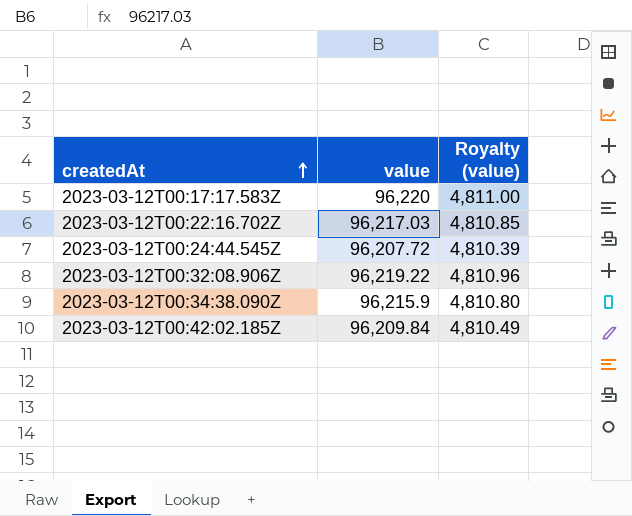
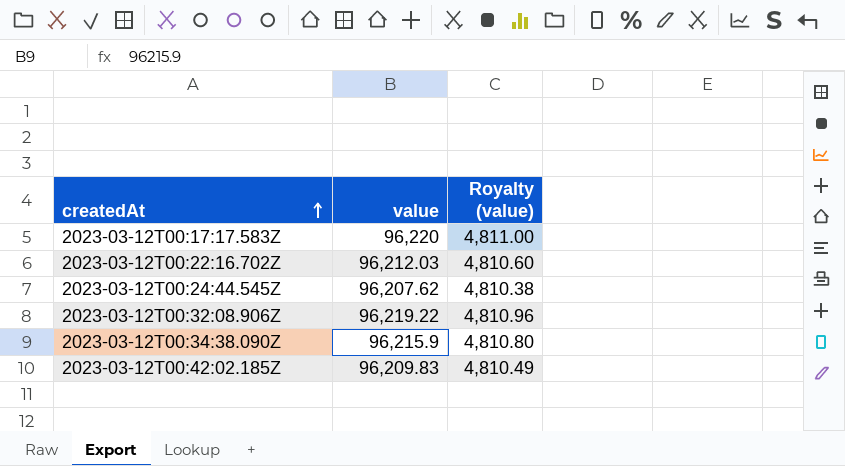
2023-03-12T00:22:16.702Z | value: 96,217.03 -> 96,212.03
2023-03-12T00:22:16.702Z | Royalty (value): 4,810.85 -> 4,810.60
2023-03-12T00:24:44.545Z | value: 96,207.72 -> 96,207.62
2023-03-12T00:24:44.545Z | Royalty (value): 4,810.39 -> 4,810.38
2023-03-12T00:42:02.185Z | value: 96,209.84 -> 96,209.83

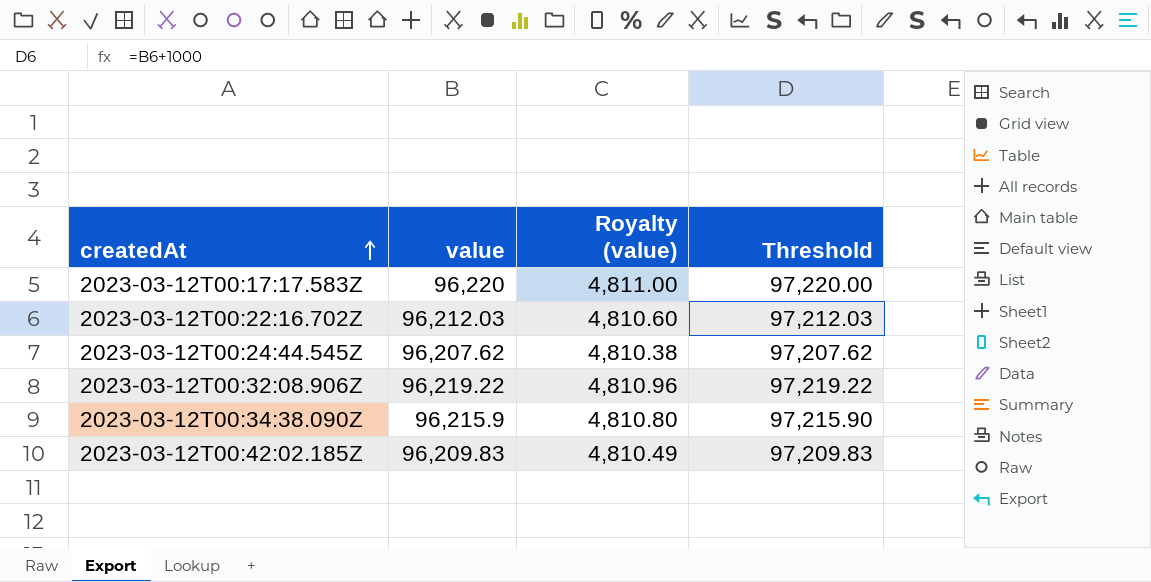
column Threshold | formula: none -> [value] + 1000

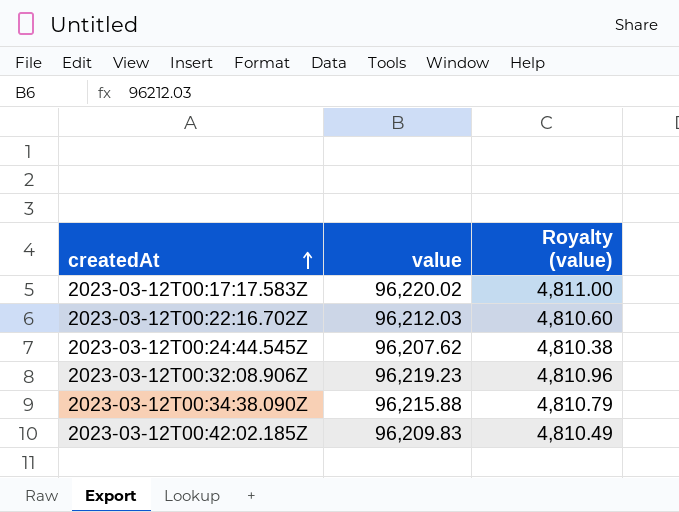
column Threshold | formula: [value] + 1000 -> none
2023-03-12T00:17:17.583Z | value: 96,220 -> 96,220.02
2023-03-12T00:32:08.906Z | value: 96,219.22 -> 96,219.23
2023-03-12T00:34:38.090Z | value: 96,215.9 -> 96,215.88
2023-03-12T00:34:38.090Z | Royalty (value): 4,810.80 -> 4,810.79

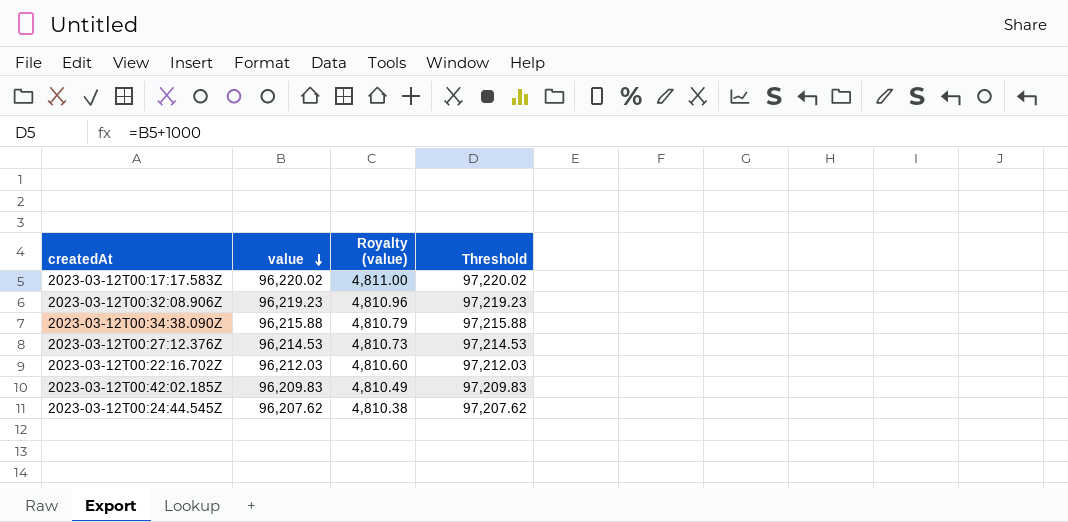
row order: createdAt ascending -> value descending
column Threshold | formula: none -> [value] + 1000
row 2023-03-12T00:27:12.376Z: none -> 96,214.53 | 4,810.73 | 97,214.53

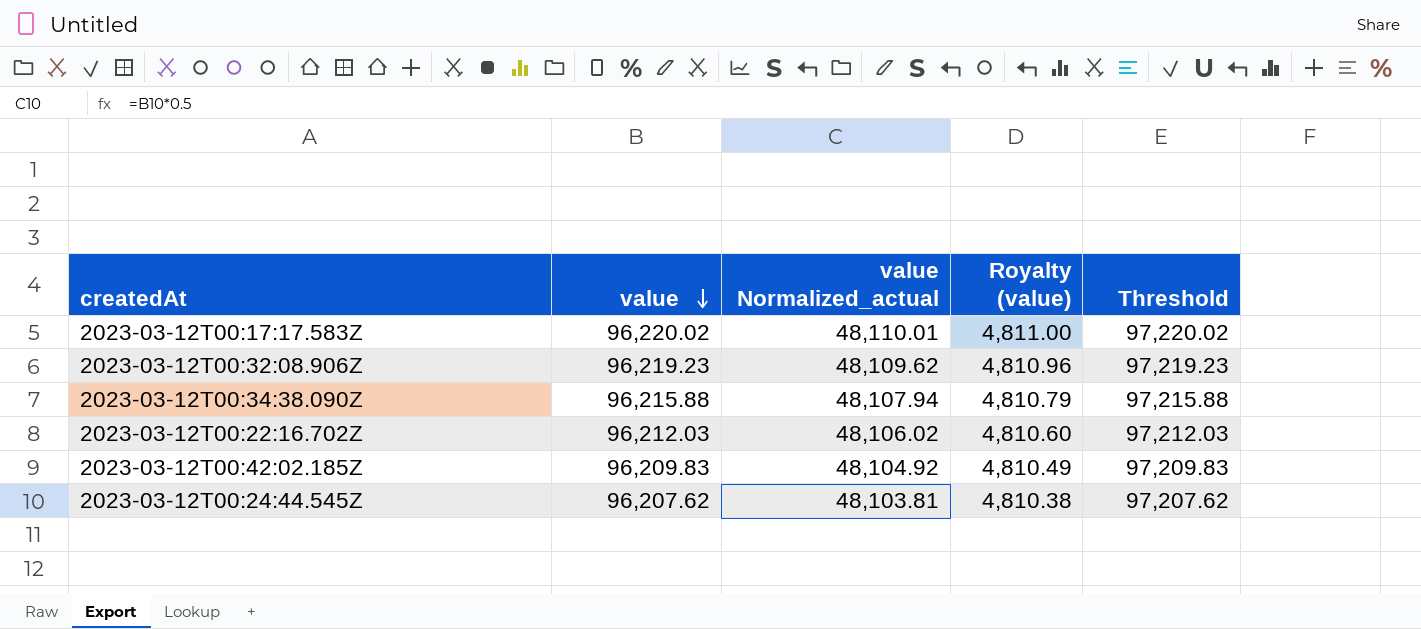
column value Normalized_actual | formula: none -> [value] * 0.5
row 2023-03-12T00:27:12.376Z: 96,214.53 | 4,810.73 | 97,214.53 -> none

